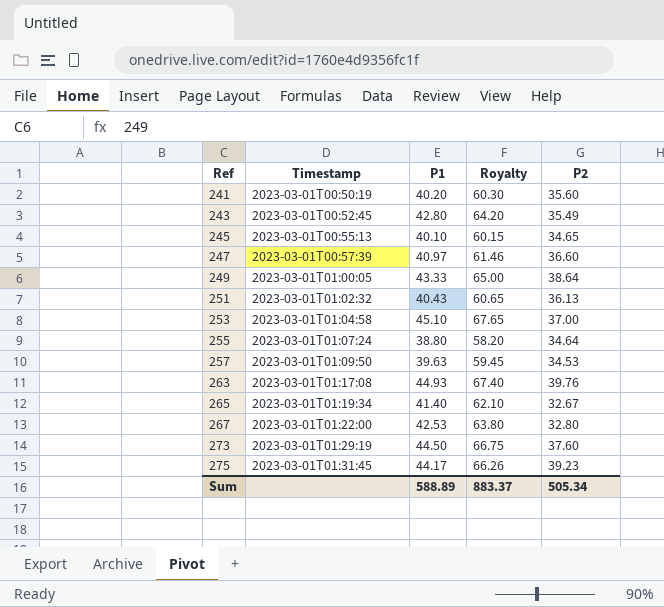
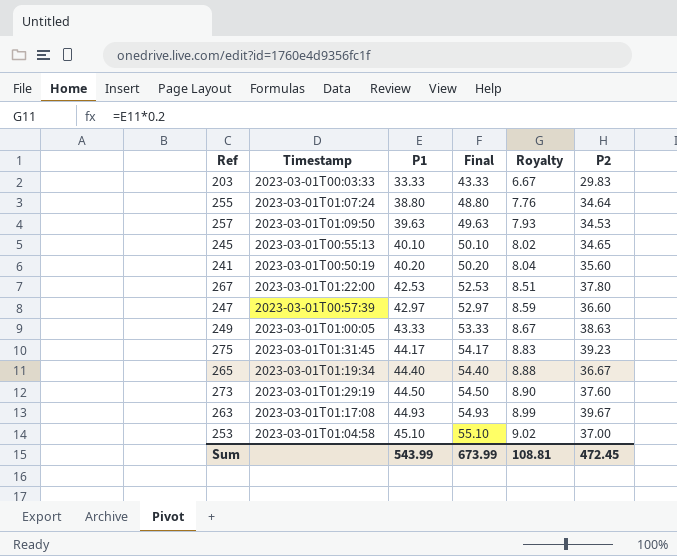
row order: Ref ascending -> P1 ascending
column Final | formula: none -> [P1] + 10
column Royalty | formula: [P1] * 1.5 -> [P1] * 0.2
row 243: 2023-03-01T00:52:45 | 42.80 | 64.20 | 35.49 -> none
row 251: 2023-03-01T01:02:32 | 40.43 | 60.65 | 36.13 -> none
row 203: none -> 2023-03-01T00:03:33 | 33.33 | 43.33 | 6.67 | 29.83
267 | P2: 32.80 -> 37.80
247 | P1: 40.97 -> 42.97
249 | P2: 38.64 -> 38.63
265 | P1: 41.40 -> 44.40
265 | P2: 32.67 -> 36.67
263 | P2: 39.76 -> 39.67
Sum | P1: 588.89 -> 543.99
Sum | Royalty: 883.37 -> 108.81
Sum | P2: 505.34 -> 472.45

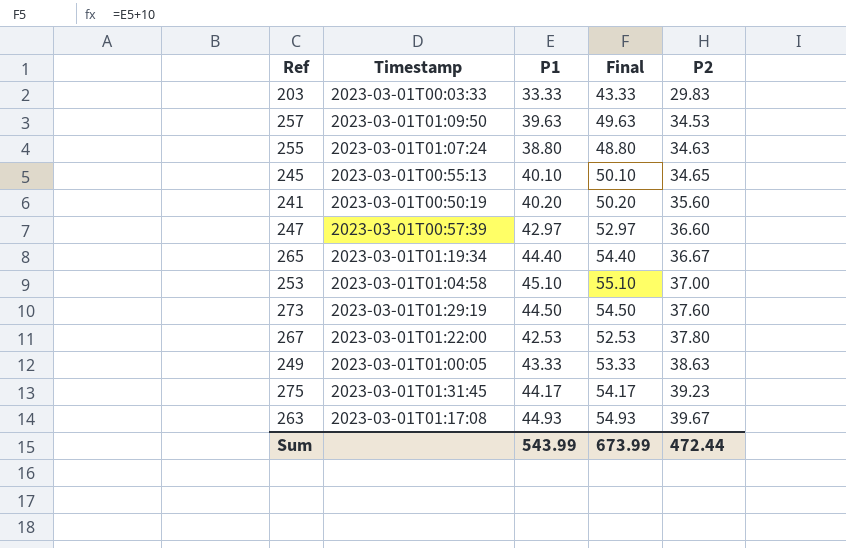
row order: P1 ascending -> P2 ascending
column Royalty | formula: [P1] * 0.2 -> none
255 | P2: 34.64 -> 34.63
Sum | P2: 472.45 -> 472.44

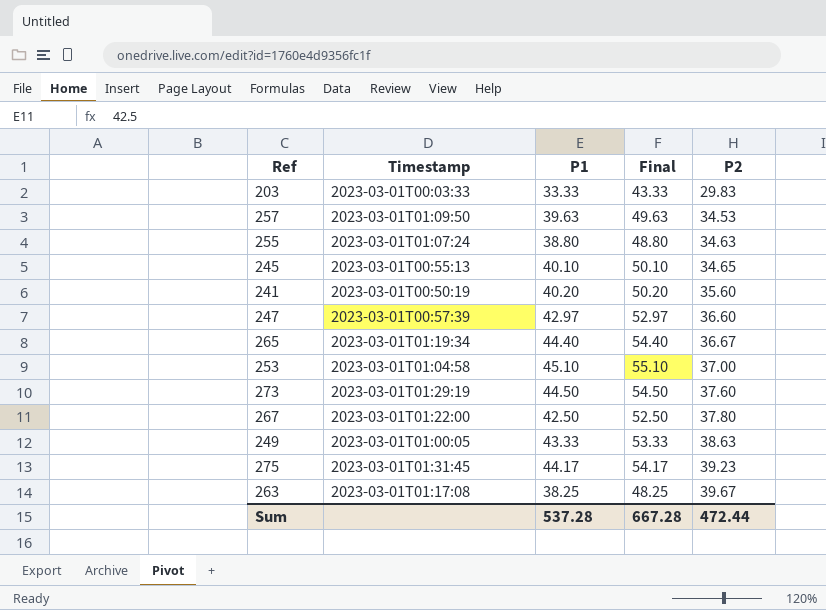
267 | P1: 42.53 -> 42.50
267 | Final: 52.53 -> 52.50
263 | P1: 44.93 -> 38.25
263 | Final: 54.93 -> 48.25
Sum | P1: 543.99 -> 537.28
Sum | Final: 673.99 -> 667.28

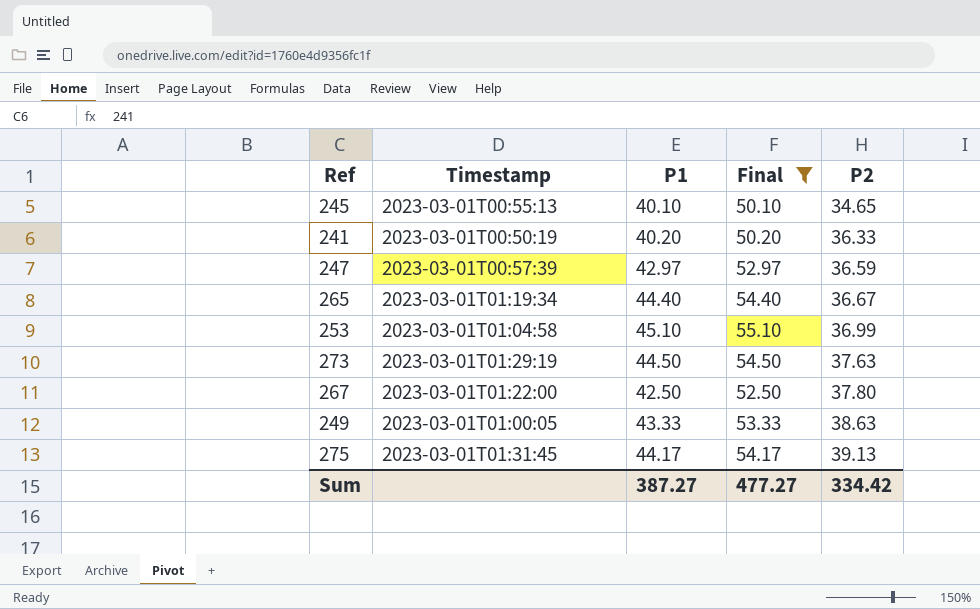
filter: none -> Final >= 50.10
241 | P2: 35.60 -> 36.33
247 | P2: 36.60 -> 36.59
253 | P2: 37.00 -> 36.99
273 | P2: 37.60 -> 37.63
275 | P2: 39.23 -> 39.13
Sum | P1: 537.28 -> 387.27
Sum | Final: 667.28 -> 477.27
Sum | P2: 472.44 -> 334.42

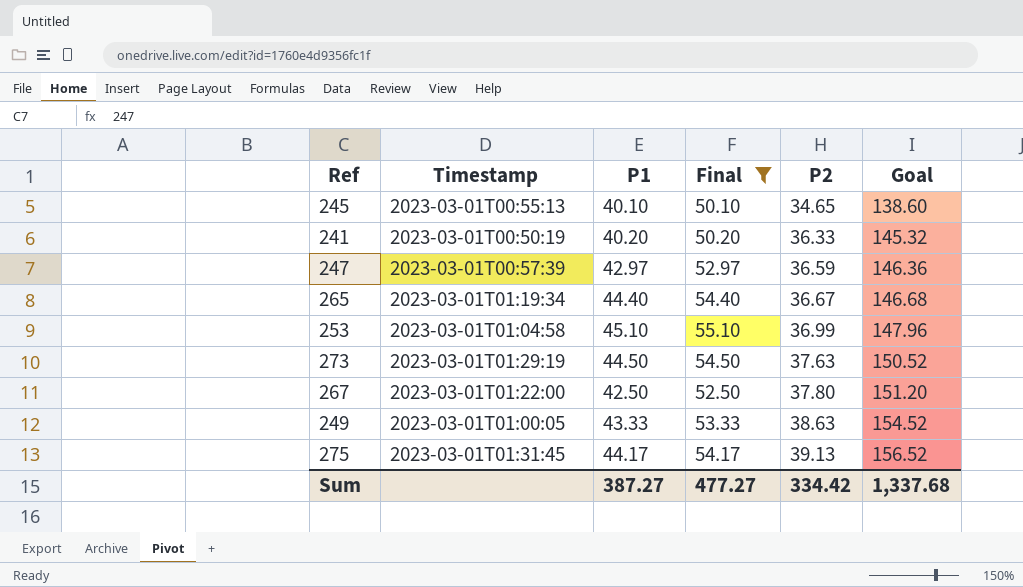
column Goal | formula: none -> [P2] * 4

